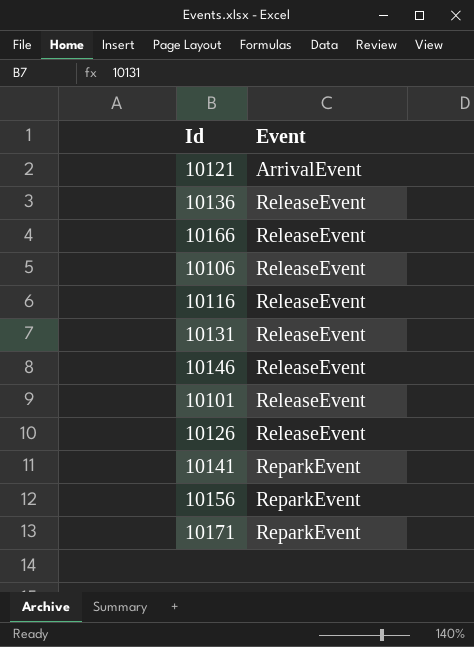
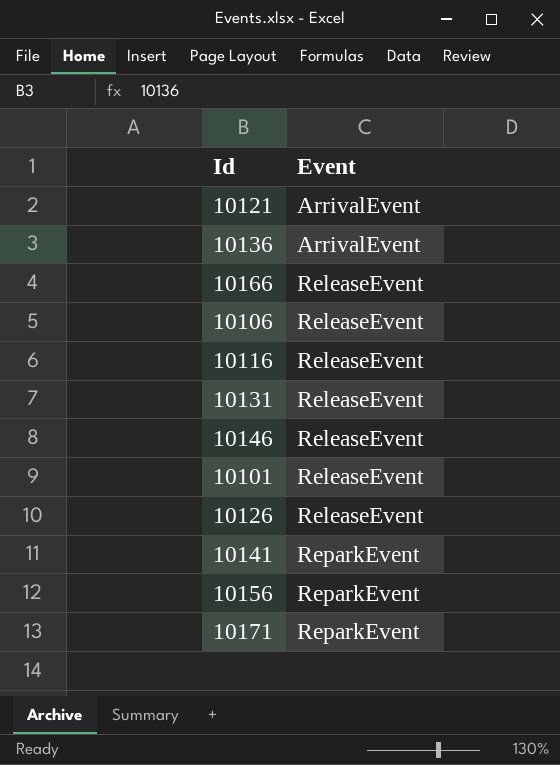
10136 | Event: ReleaseEvent -> ArrivalEvent

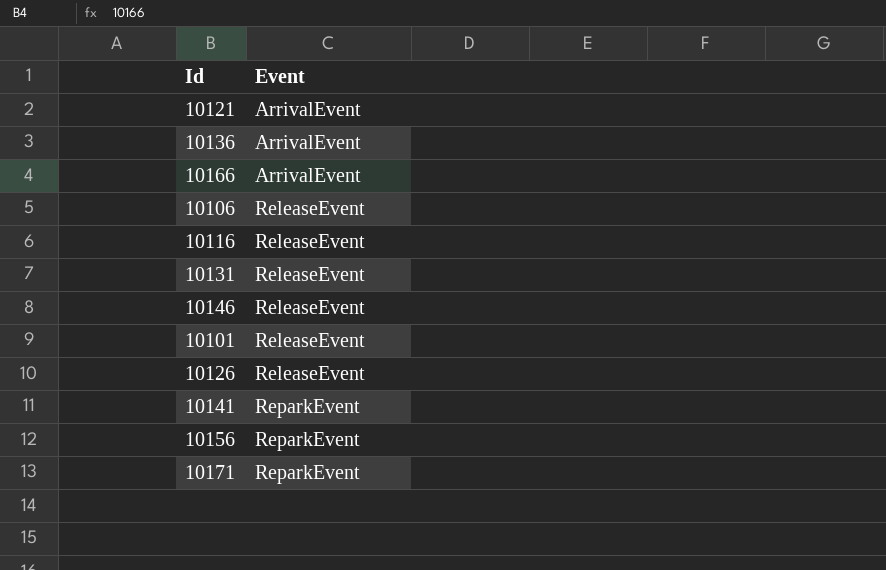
10166 | Event: ReleaseEvent -> ArrivalEvent

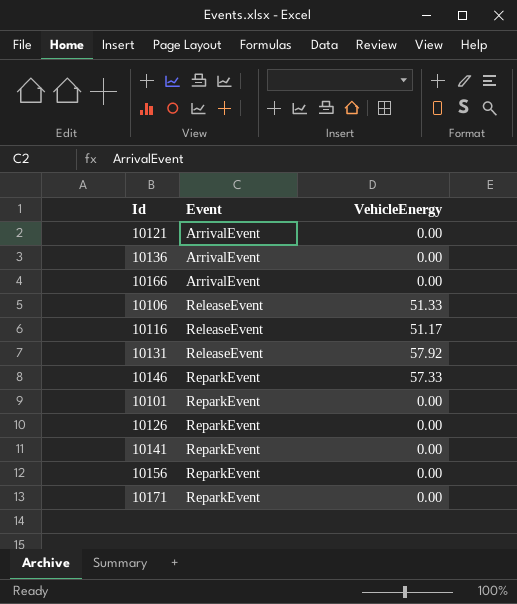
column VehicleEnergy | position: none -> 3
10146 | Event: ReleaseEvent -> ReparkEvent
10101 | Event: ReleaseEvent -> ReparkEvent
10126 | Event: ReleaseEvent -> ReparkEvent

